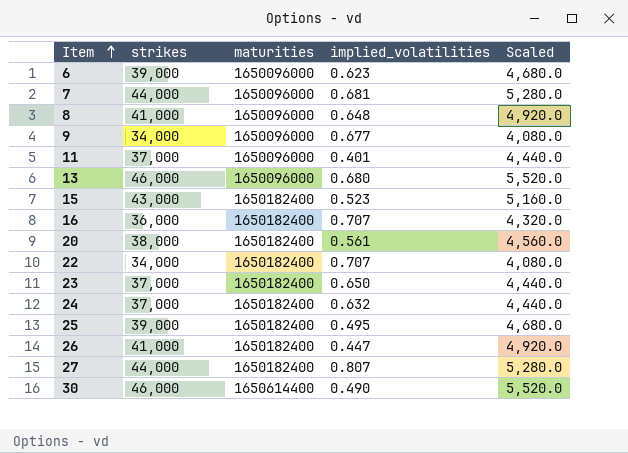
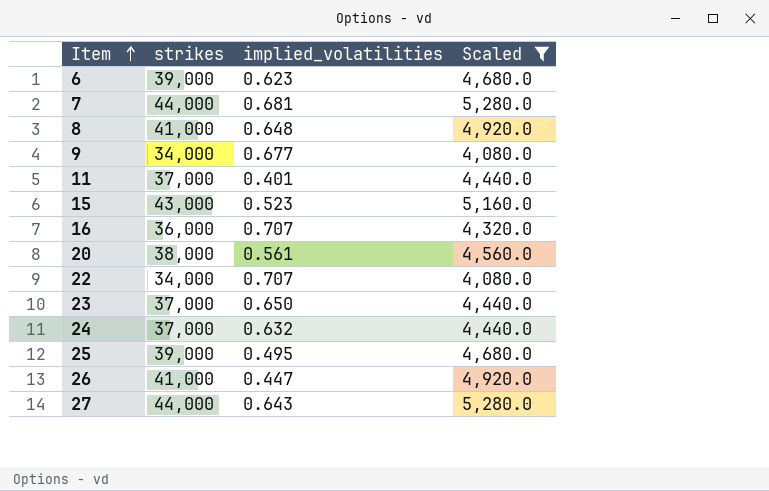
filter: none -> Scaled != 5,520.0
column maturities | position: 3 -> none
27 | implied_volatilities: 0.807 -> 0.643

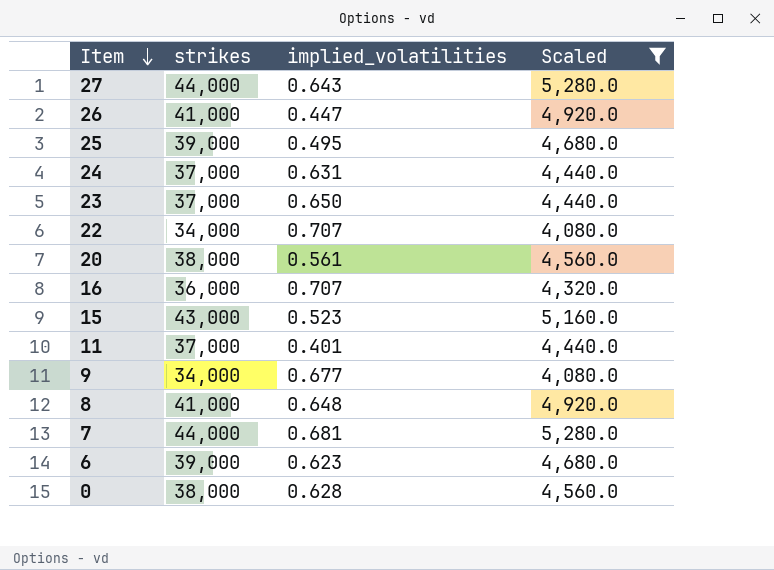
row order: Item ascending -> Item descending
24 | implied_volatilities: 0.632 -> 0.631
row 0: none -> 38,000 | 0.628 | 4,560.0

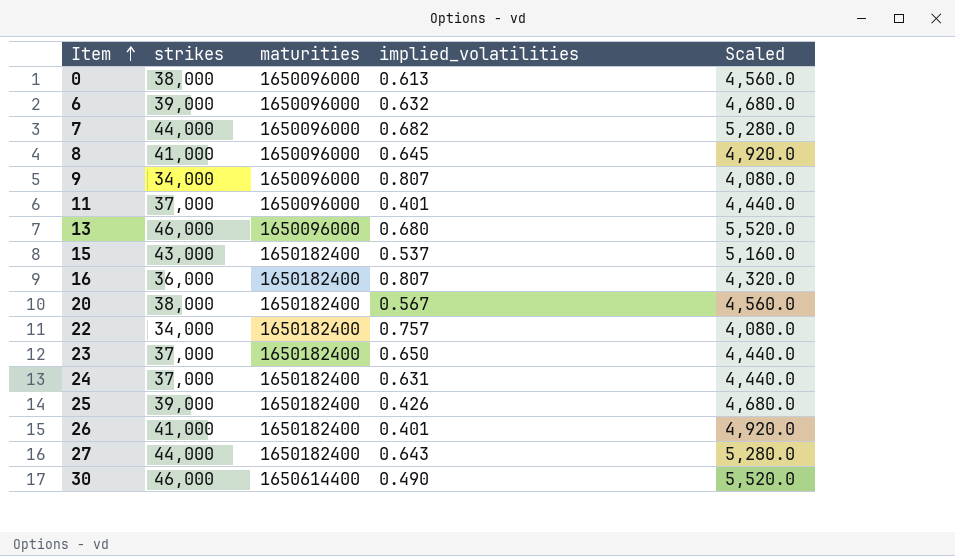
filter: Scaled != 5,520.0 -> none
row order: Item descending -> Item ascending
column maturities | position: none -> 3
0 | implied_volatilities: 0.628 -> 0.613
6 | implied_volatilities: 0.623 -> 0.632
7 | implied_volatilities: 0.681 -> 0.682
8 | implied_volatilities: 0.648 -> 0.645
9 | implied_volatilities: 0.677 -> 0.807
15 | implied_volatilities: 0.523 -> 0.537
16 | implied_volatilities: 0.707 -> 0.807
20 | implied_volatilities: 0.561 -> 0.567
22 | implied_volatilities: 0.707 -> 0.757
25 | implied_volatilities: 0.495 -> 0.426
26 | implied_volatilities: 0.447 -> 0.401

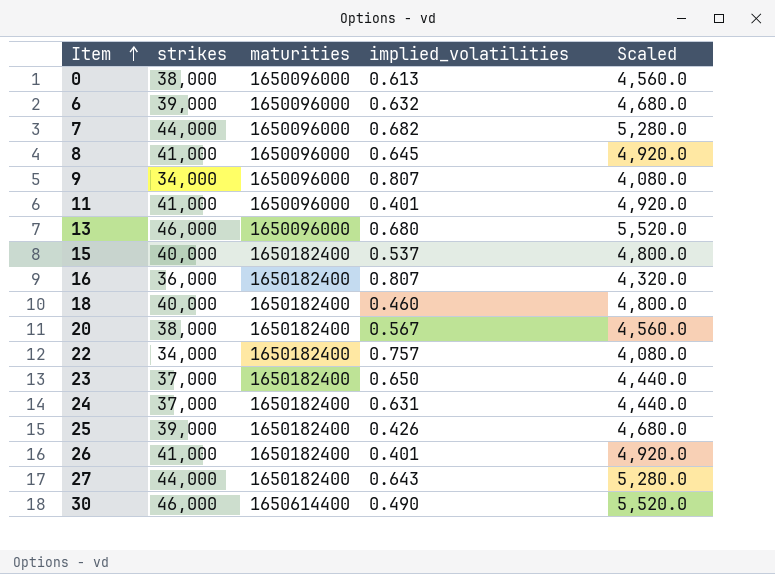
11 | strikes: 37,000 -> 41,000
11 | Scaled: 4,440.0 -> 4,920.0
15 | strikes: 43,000 -> 40,000
15 | Scaled: 5,160.0 -> 4,800.0
row 18: none -> 40,000 | 1650182400 | 0.460 | 4,800.0

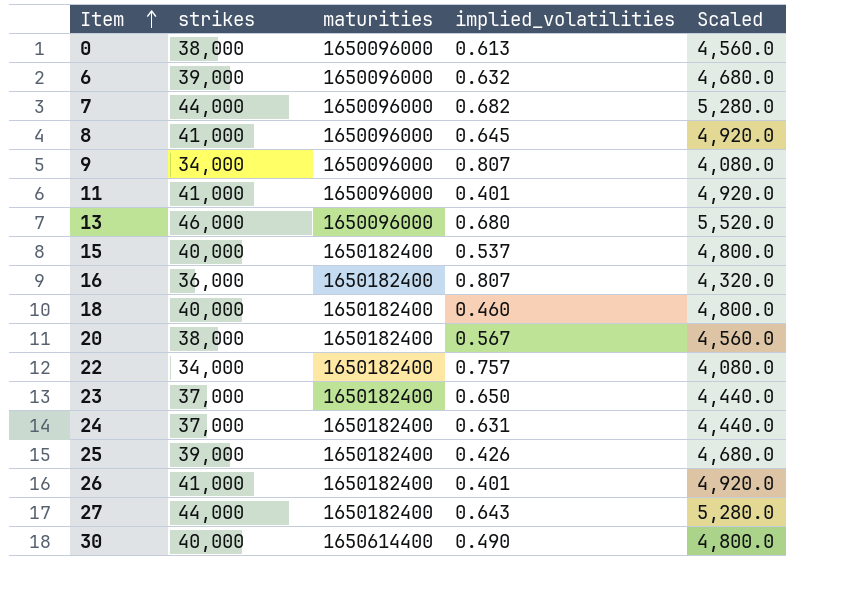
30 | strikes: 46,000 -> 40,000
30 | Scaled: 5,520.0 -> 4,800.0

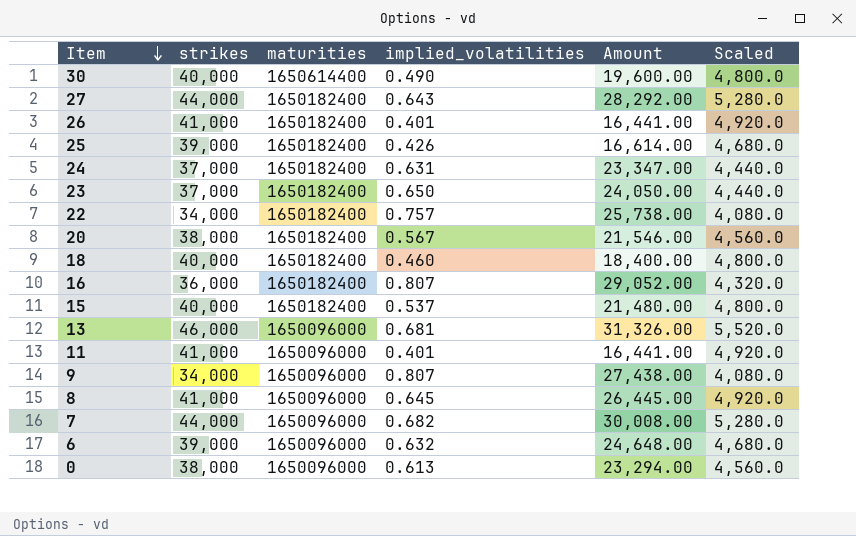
row order: Item ascending -> Item descending
column Amount | formula: none -> [strikes] * [implied_volatilities]
13 | implied_volatilities: 0.680 -> 0.681

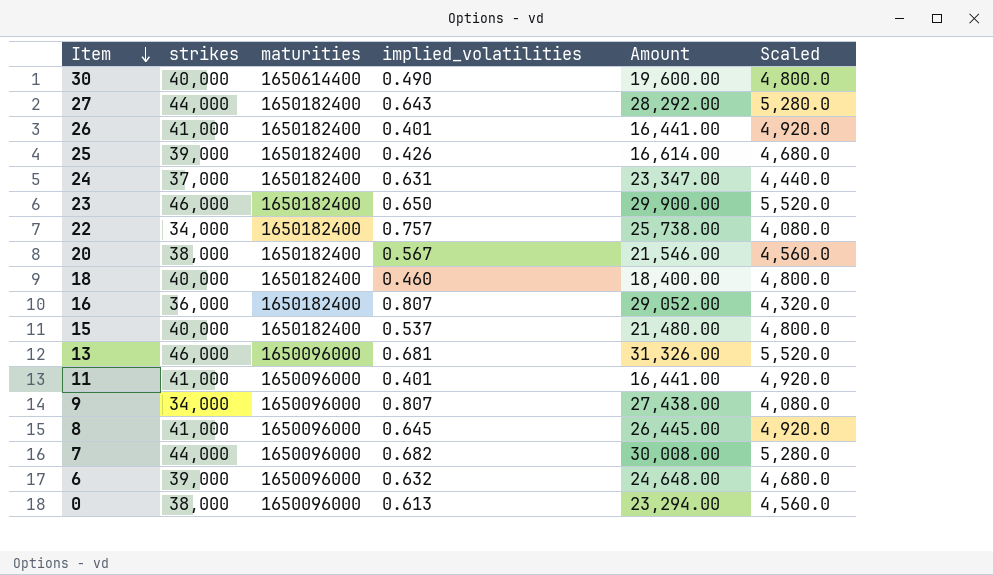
23 | strikes: 37,000 -> 46,000
23 | Amount: 24,050.00 -> 29,900.00
23 | Scaled: 4,440.0 -> 5,520.0

